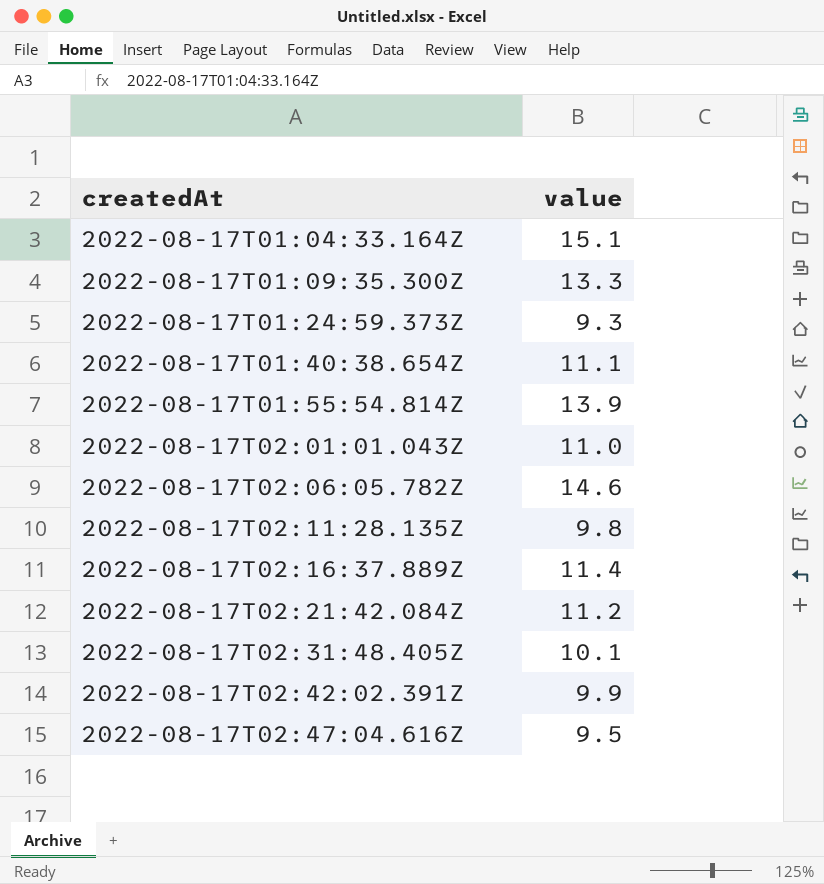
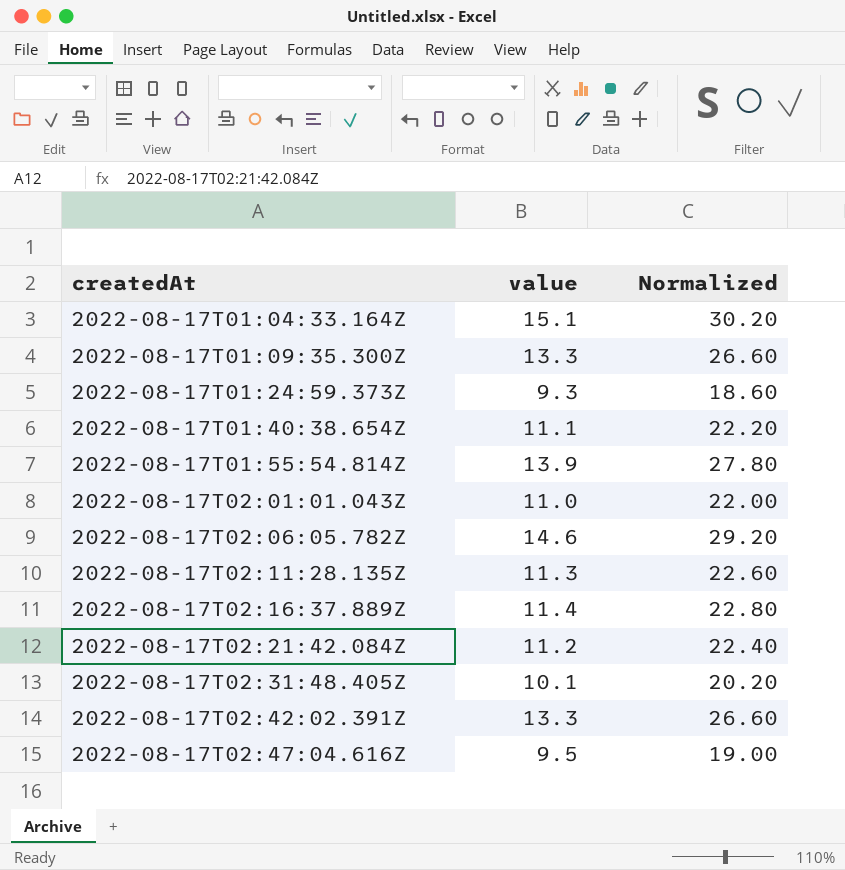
column Normalized | formula: none -> [value] * 2
2022-08-17T02:11:28.135Z | value: 9.8 -> 11.3
2022-08-17T02:42:02.391Z | value: 9.9 -> 13.3

